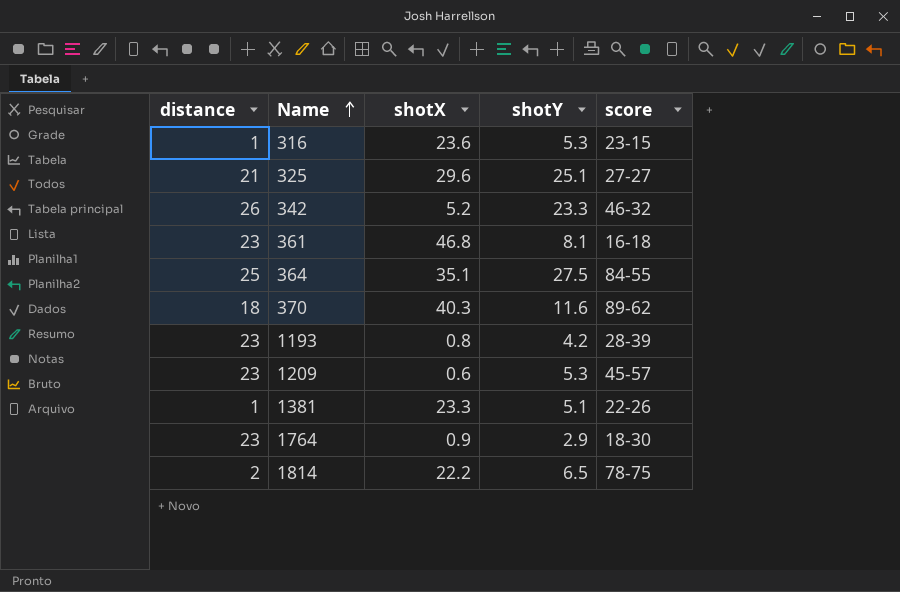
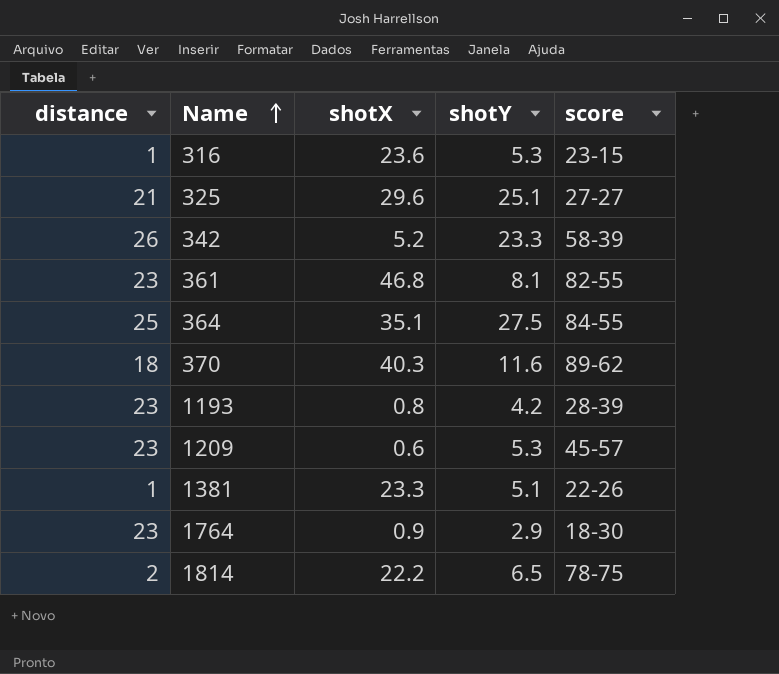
342 | score: 46-32 -> 58-39
361 | score: 16-18 -> 82-55

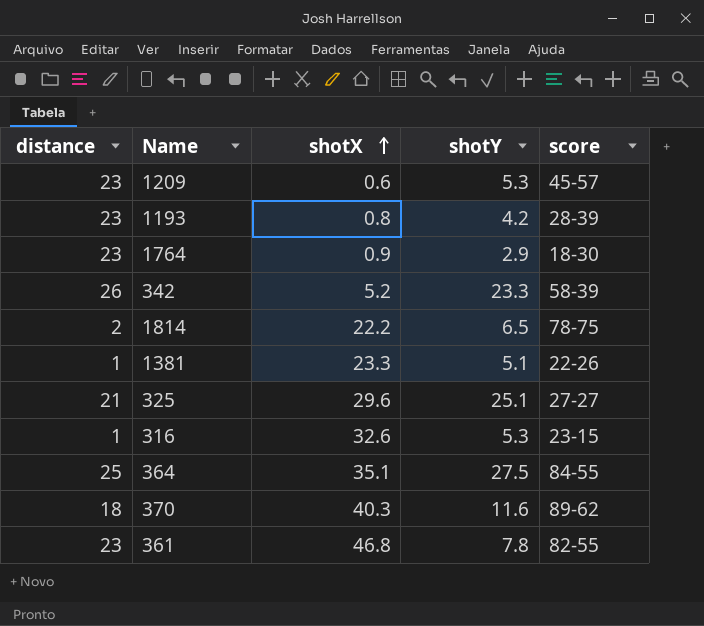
row order: Name ascending -> shotX ascending
316 | shotX: 23.6 -> 32.6
361 | shotY: 8.1 -> 7.8

